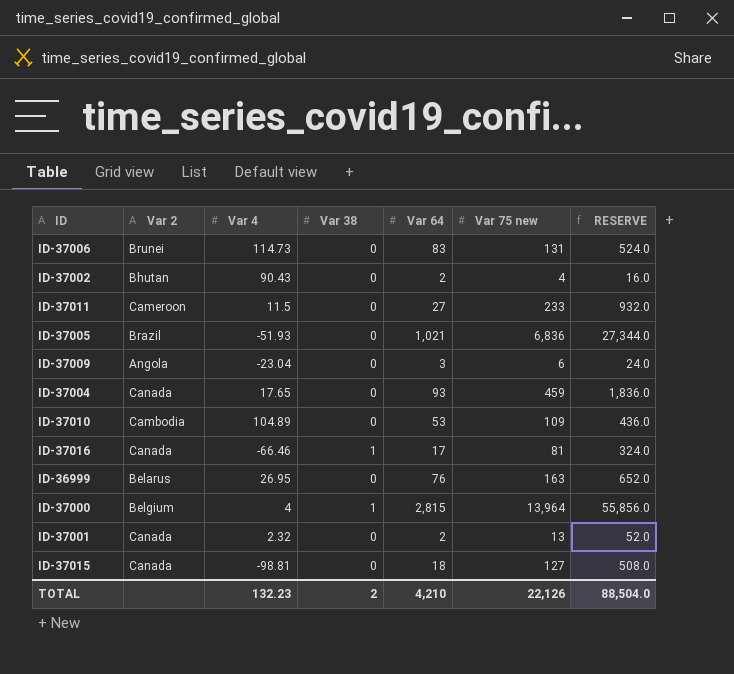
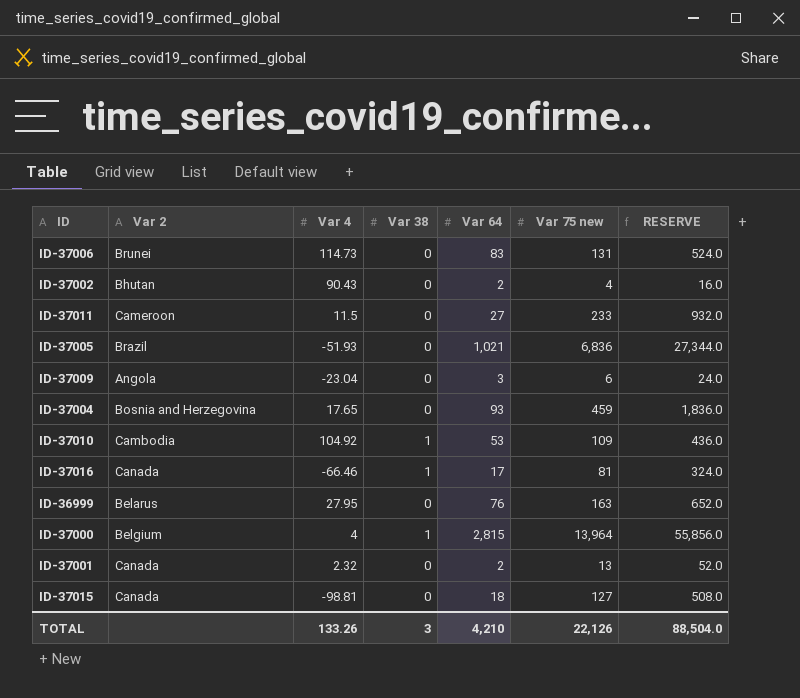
ID-37004 | Var 2: Canada -> Bosnia and Herzegovina
ID-37010 | Var 4: 104.89 -> 104.92
ID-37010 | Var 38: 0 -> 1
ID-36999 | Var 4: 26.95 -> 27.95
TOTAL | Var 4: 132.23 -> 133.26
TOTAL | Var 38: 2 -> 3

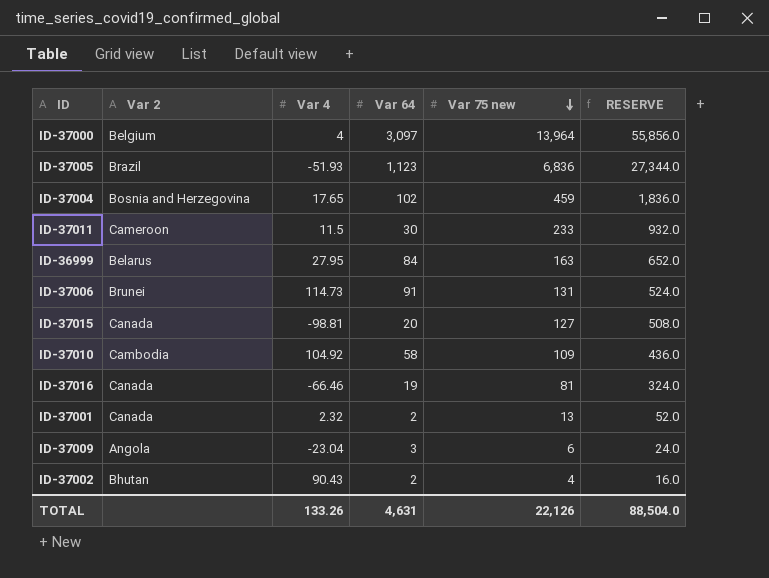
row order: none -> Var 75 new descending
column Var 38 | position: 4 -> none
ID-37000 | Var 64: 2,815 -> 3,097
ID-37005 | Var 64: 1,021 -> 1,123
ID-37004 | Var 64: 93 -> 102
ID-37011 | Var 64: 27 -> 30
ID-36999 | Var 64: 76 -> 84
ID-37006 | Var 64: 83 -> 91
ID-37015 | Var 64: 18 -> 20
ID-37010 | Var 64: 53 -> 58
ID-37016 | Var 64: 17 -> 19
TOTAL | Var 64: 4,210 -> 4,631

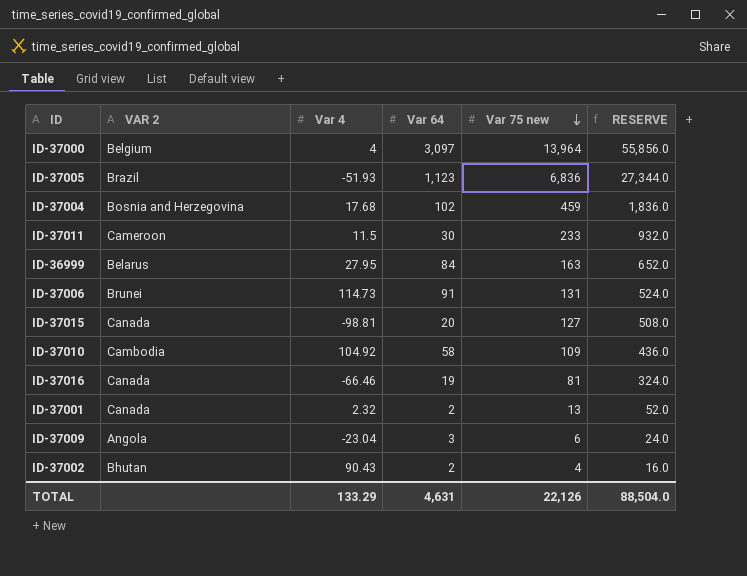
column name: Var 2 -> VAR 2
ID-37004 | Var 4: 17.65 -> 17.68
TOTAL | Var 4: 133.26 -> 133.29

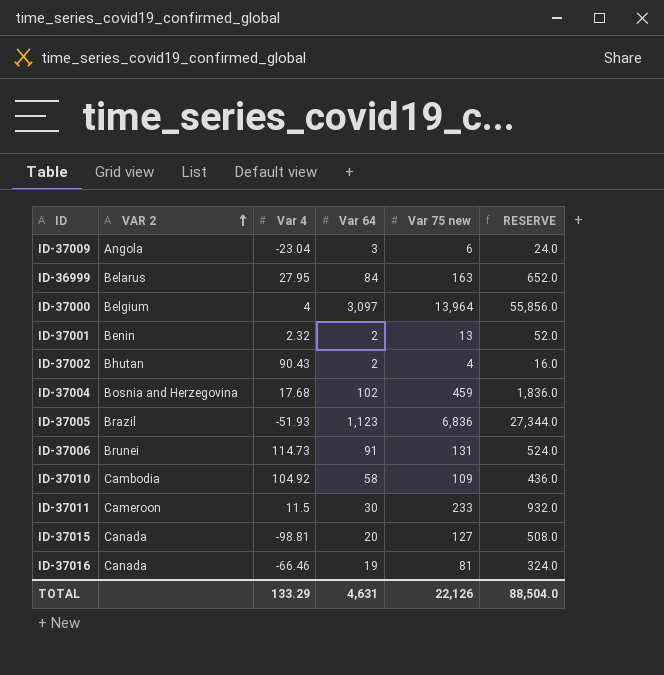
row order: Var 75 new descending -> VAR 2 ascending
ID-37001 | VAR 2: Canada -> Benin

